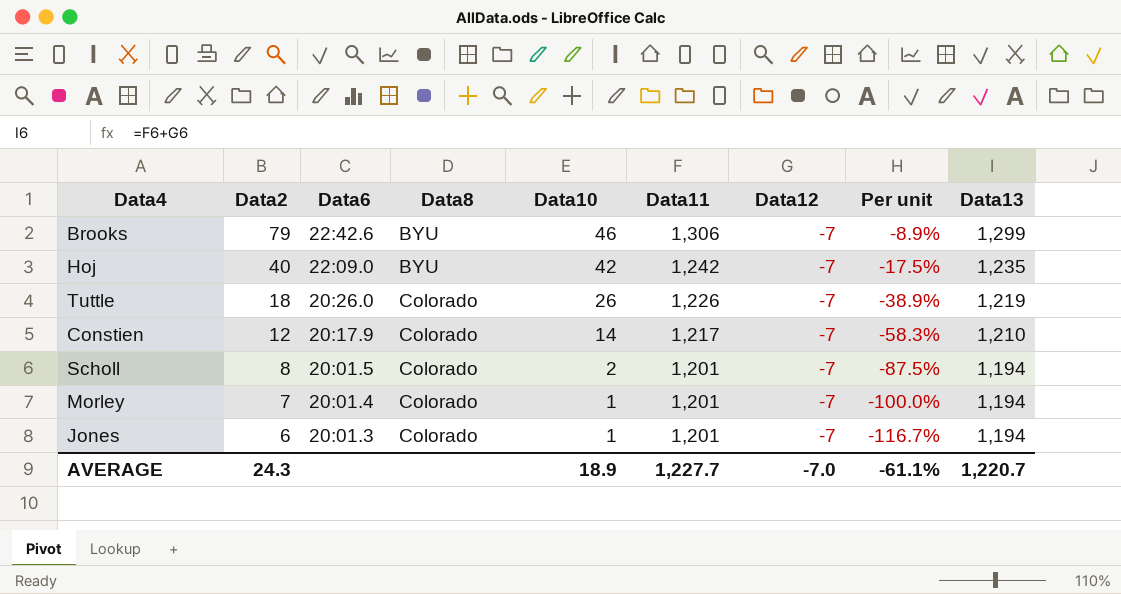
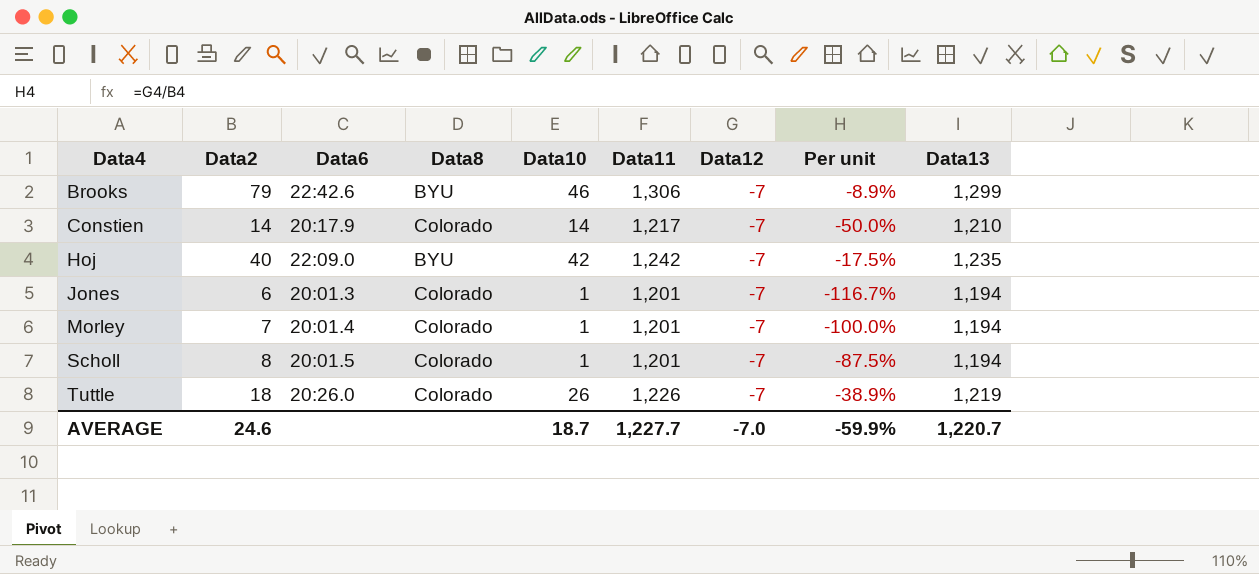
row order: Data2 descending -> Data4 ascending
Constien | Data2: 12 -> 14
Constien | Per unit: -58.3% -> -50.0%
Scholl | Data10: 2 -> 1
AVERAGE | Data2: 24.3 -> 24.6
AVERAGE | Data10: 18.9 -> 18.7
AVERAGE | Per unit: -61.1% -> -59.9%

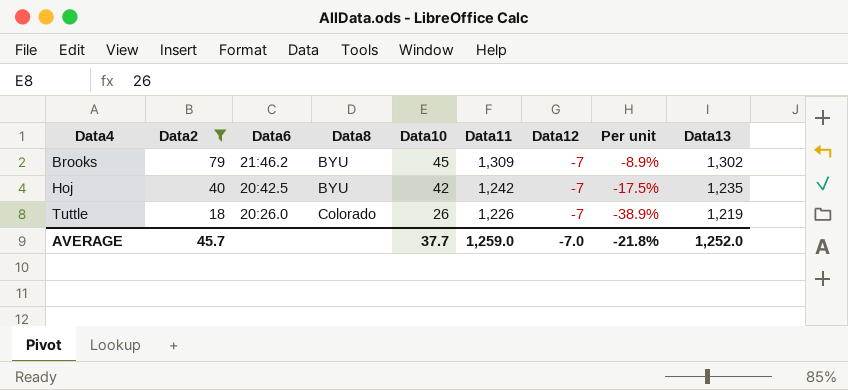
filter: none -> Data2 >= 18
Brooks | Data6: 22:42.6 -> 21:46.2
Brooks | Data10: 46 -> 45
Brooks | Data11: 1,306 -> 1,309
Brooks | Data13: 1,299 -> 1,302
Hoj | Data6: 22:09.0 -> 20:42.5
AVERAGE | Data2: 24.6 -> 45.7
AVERAGE | Data10: 18.7 -> 37.7
AVERAGE | Data11: 1,227.7 -> 1,259.0
AVERAGE | Per unit: -59.9% -> -21.8%
AVERAGE | Data13: 1,220.7 -> 1,252.0

